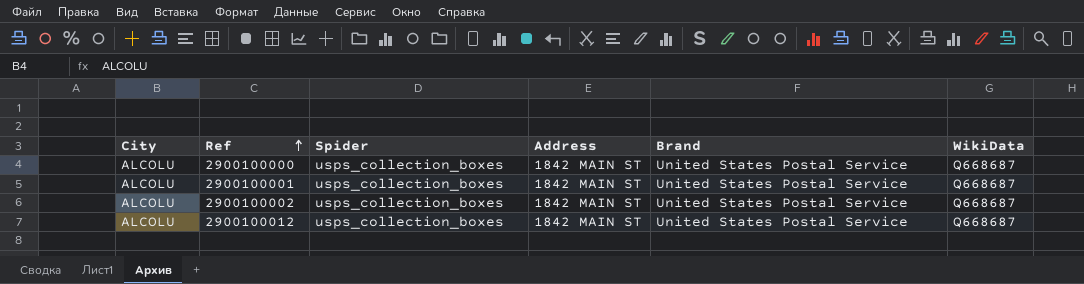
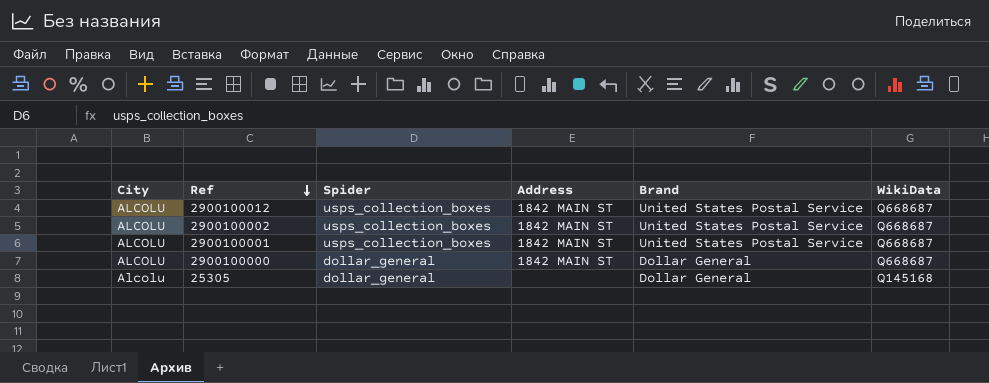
row order: Ref ascending -> Ref descending
2900100000 | Spider: usps_collection_boxes -> dollar_general
2900100000 | Brand: United States Postal Service -> Dollar General
row 25305: none -> Alcolu | dollar_general | none | Dollar General | Q145168

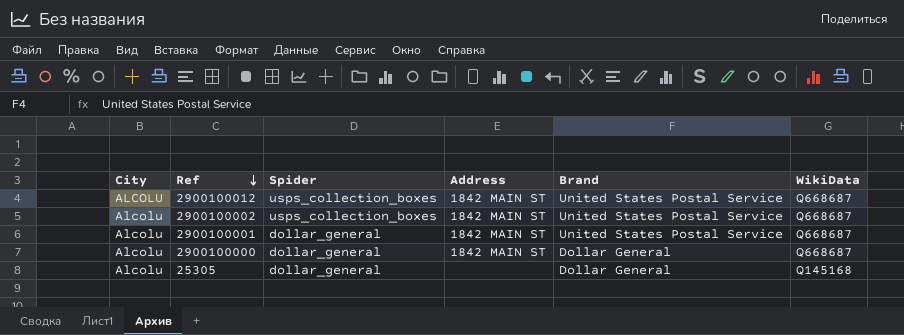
2900100002 | City: ALCOLU -> Alcolu
2900100001 | City: ALCOLU -> Alcolu
2900100001 | Spider: usps_collection_boxes -> dollar_general
2900100000 | City: ALCOLU -> Alcolu

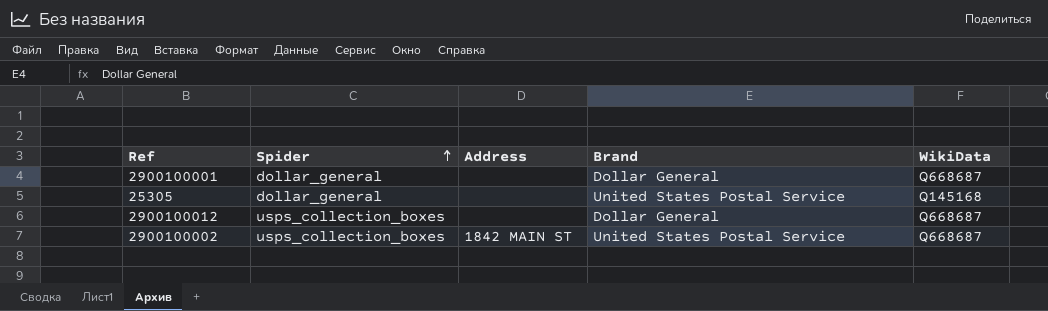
row order: Ref descending -> Spider ascending
column City | position: 1 -> none
row 2900100000: Alcolu | dollar_general | 1842 MAIN ST | Dollar General | Q668687 -> none
2900100001 | Address: 1842 MAIN ST -> none
2900100001 | Brand: United States Postal Service -> Dollar General
25305 | Brand: Dollar General -> United States Postal Service
2900100012 | Address: 1842 MAIN ST -> none
2900100012 | Brand: United States Postal Service -> Dollar General

